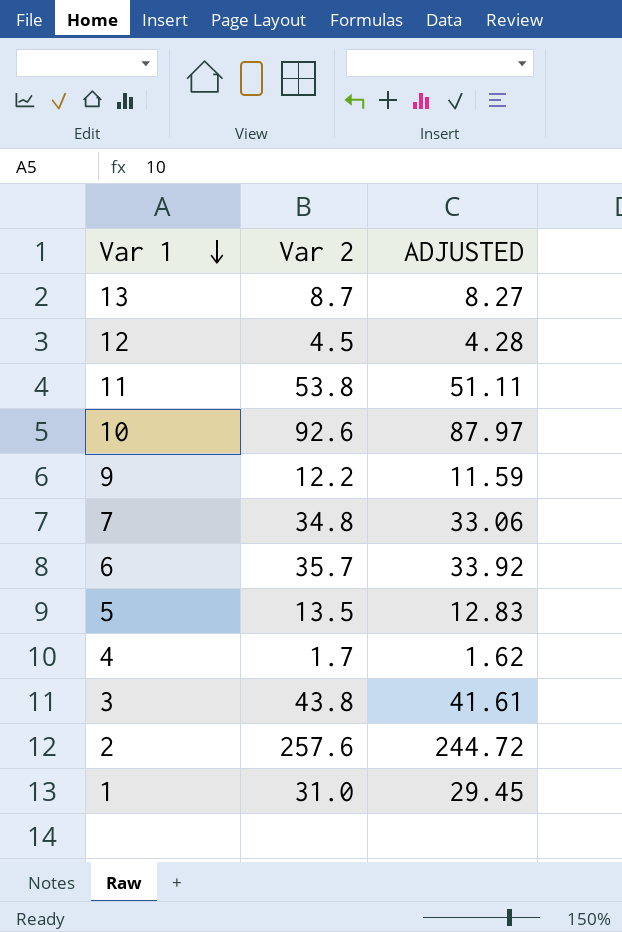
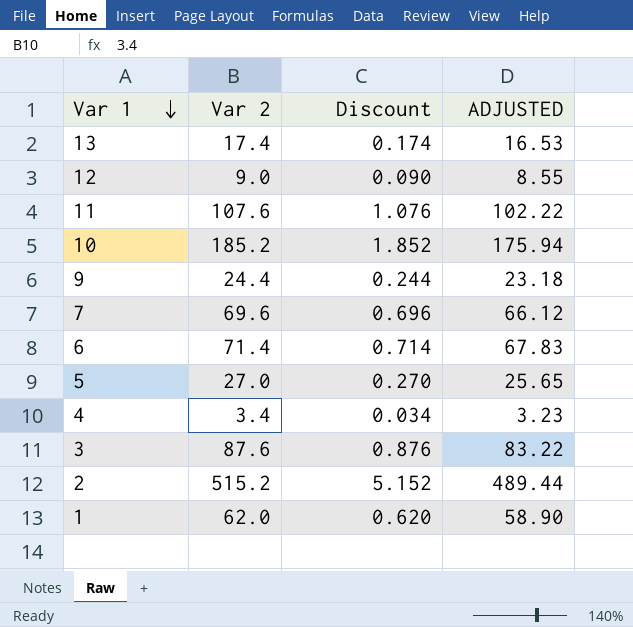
column Discount | formula: none -> [Var 2] * 0.01
13 | Var 2: 8.7 -> 17.4
13 | ADJUSTED: 8.27 -> 16.53
12 | Var 2: 4.5 -> 9.0
12 | ADJUSTED: 4.28 -> 8.55
11 | Var 2: 53.8 -> 107.6
11 | ADJUSTED: 51.11 -> 102.22
10 | Var 2: 92.6 -> 185.2
10 | ADJUSTED: 87.97 -> 175.94
9 | Var 2: 12.2 -> 24.4
9 | ADJUSTED: 11.59 -> 23.18
7 | Var 2: 34.8 -> 69.6
7 | ADJUSTED: 33.06 -> 66.12
6 | Var 2: 35.7 -> 71.4
6 | ADJUSTED: 33.92 -> 67.83
5 | Var 2: 13.5 -> 27.0
5 | ADJUSTED: 12.83 -> 25.65
4 | Var 2: 1.7 -> 3.4
4 | ADJUSTED: 1.62 -> 3.23
3 | Var 2: 43.8 -> 87.6
3 | ADJUSTED: 41.61 -> 83.22
2 | Var 2: 257.6 -> 515.2
2 | ADJUSTED: 244.72 -> 489.44
1 | Var 2: 31.0 -> 62.0
1 | ADJUSTED: 29.45 -> 58.90

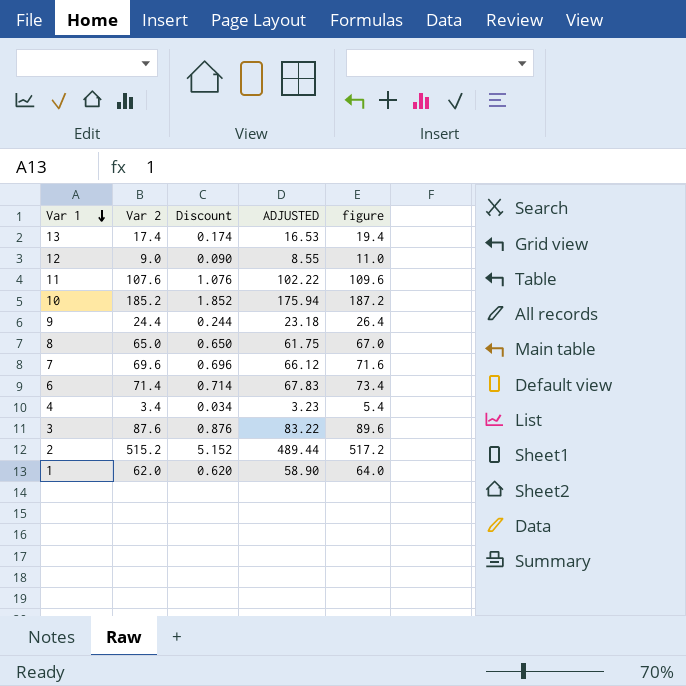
column figure | formula: none -> [Var 2] + 2
row 5: 27.0 | 0.270 | 25.65 -> none
row 8: none -> 65.0 | 0.650 | 61.75 | 67.0

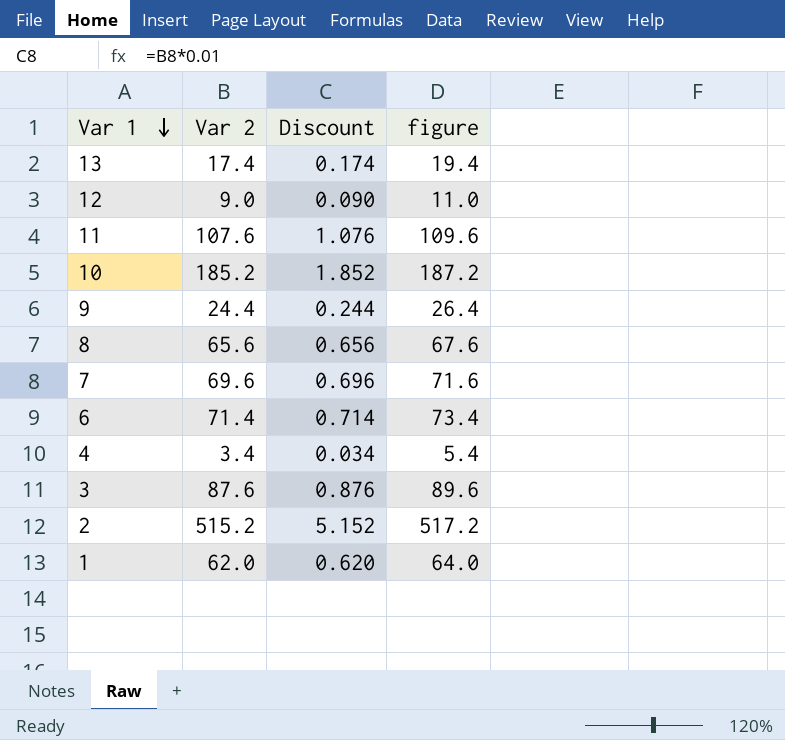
column ADJUSTED | formula: [Var 2] * 0.95 -> none
8 | Var 2: 65.0 -> 65.6
8 | Discount: 0.650 -> 0.656
8 | figure: 67.0 -> 67.6

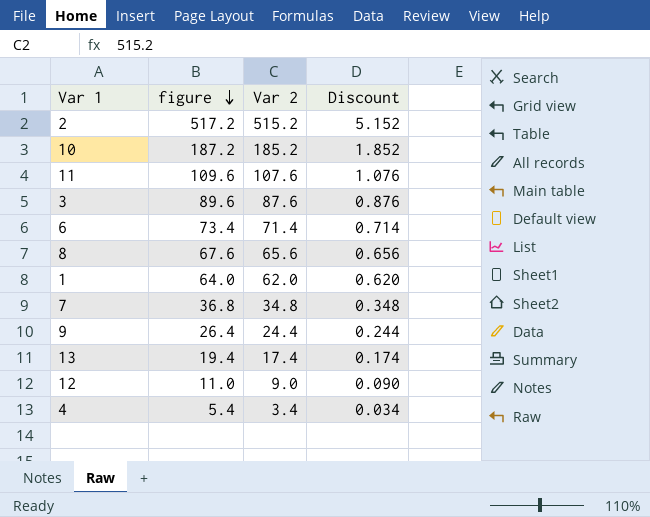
row order: Var 1 descending -> figure descending
column figure | position: 4 -> 2
7 | figure: 71.6 -> 36.8
7 | Var 2: 69.6 -> 34.8
7 | Discount: 0.696 -> 0.348

